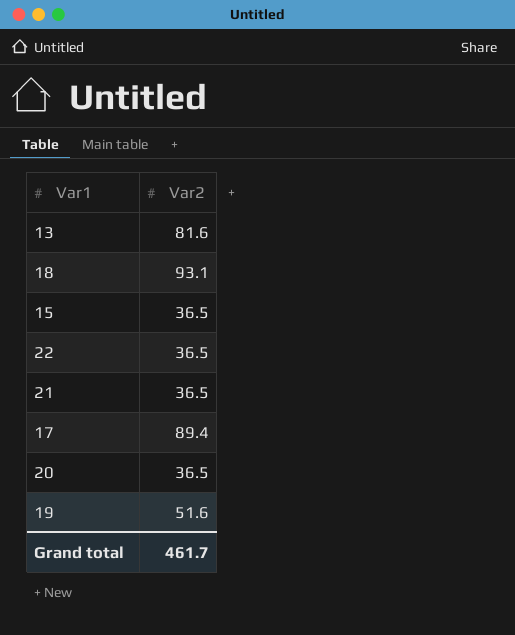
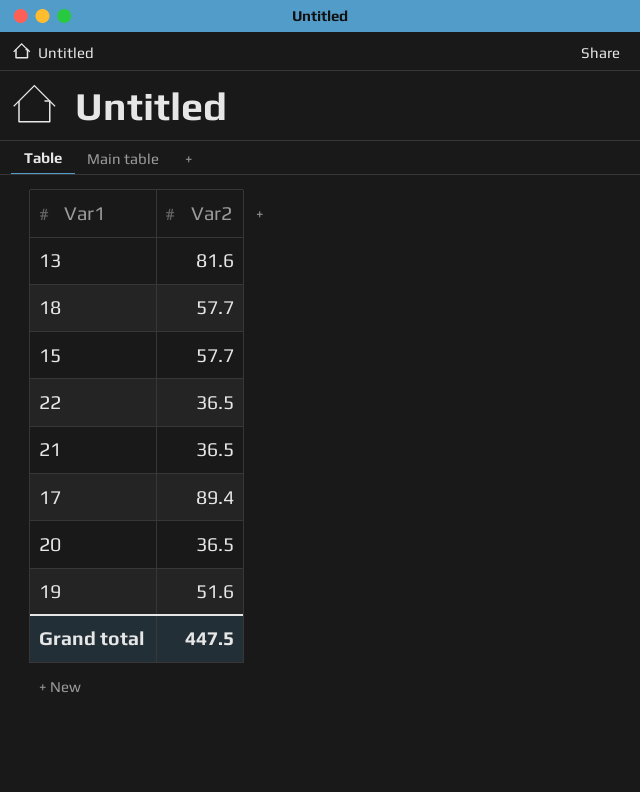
18 | Var2: 93.1 -> 57.7
15 | Var2: 36.5 -> 57.7
Grand total | Var2: 461.7 -> 447.5

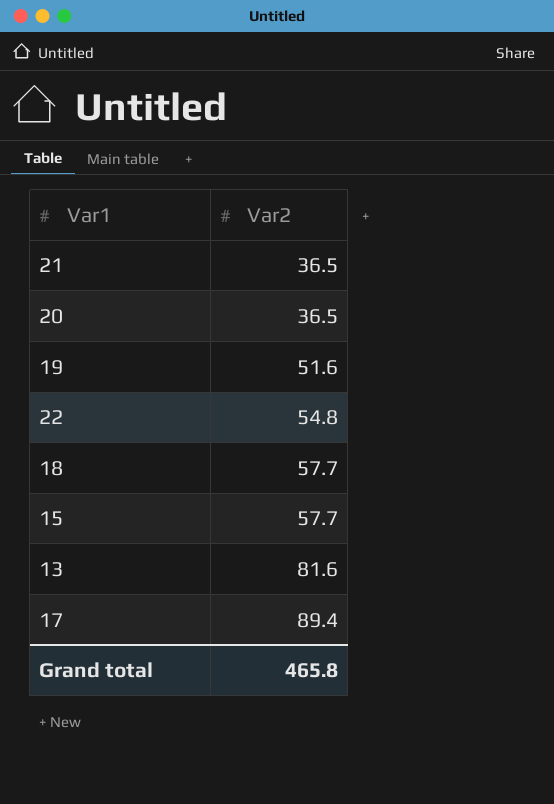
row order: none -> Var2 ascending
22 | Var2: 36.5 -> 54.8
Grand total | Var2: 447.5 -> 465.8

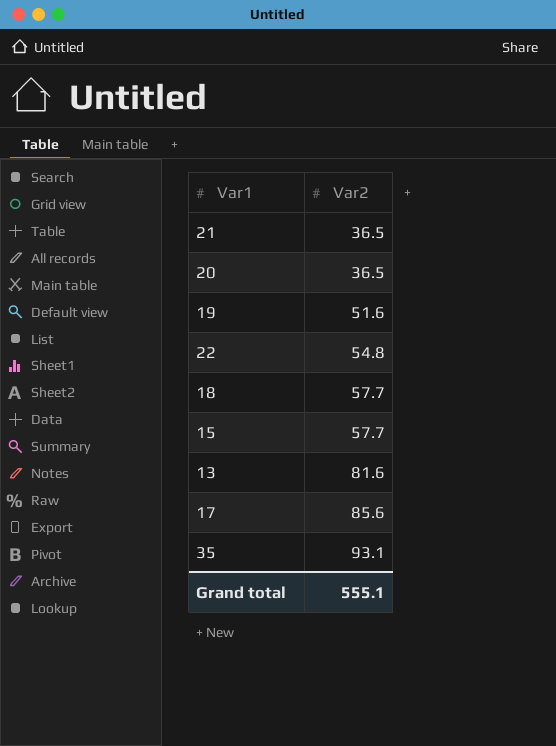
17 | Var2: 89.4 -> 85.6
row 35: none -> 93.1
Grand total | Var2: 465.8 -> 555.1

